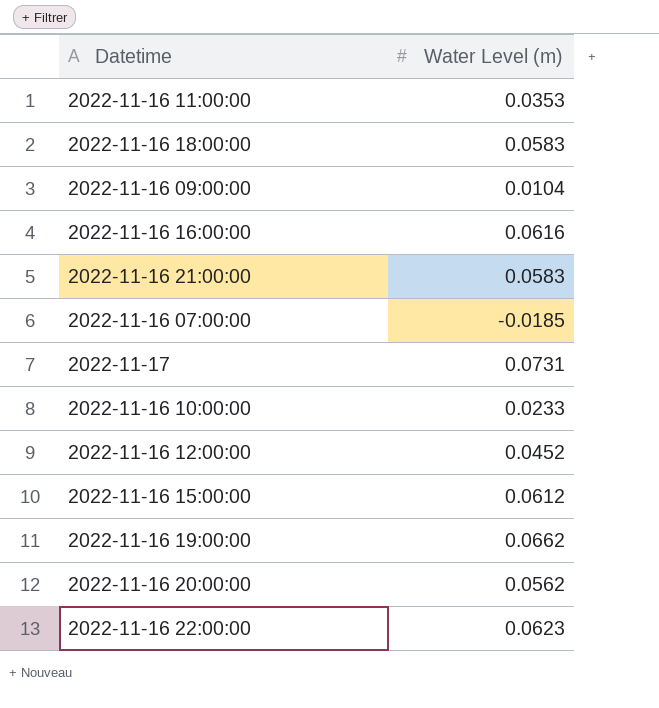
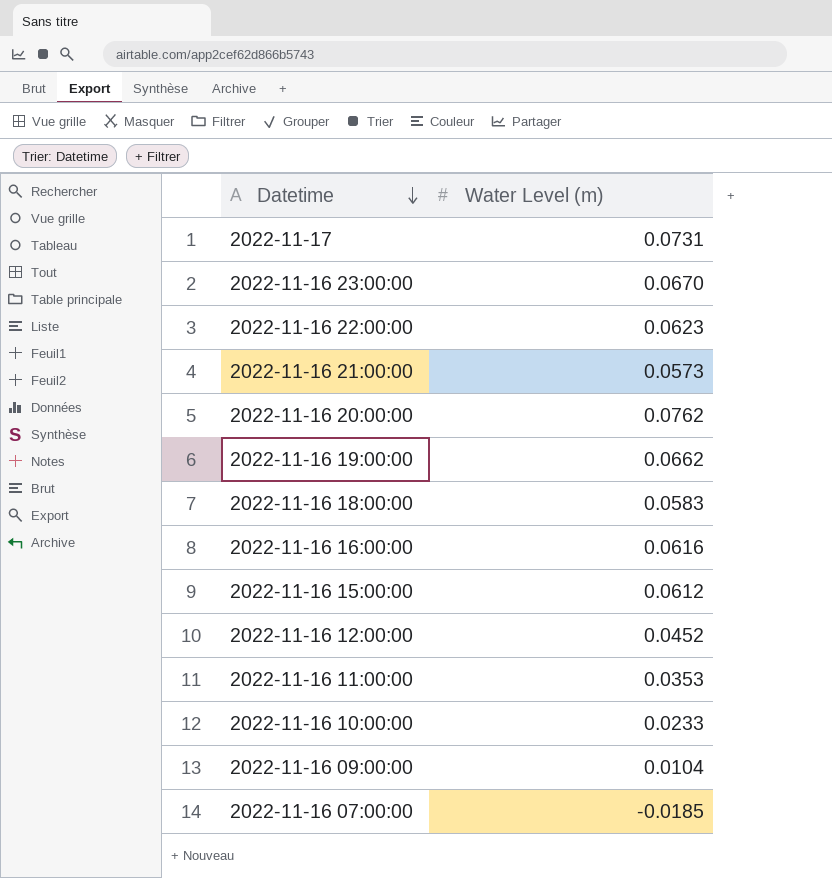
row order: none -> Datetime descending
row 2022-11-16 23:00:00: none -> 0.0670
2022-11-16 21:00:00 | Water Level (m): 0.0583 -> 0.0573
2022-11-16 20:00:00 | Water Level (m): 0.0562 -> 0.0762

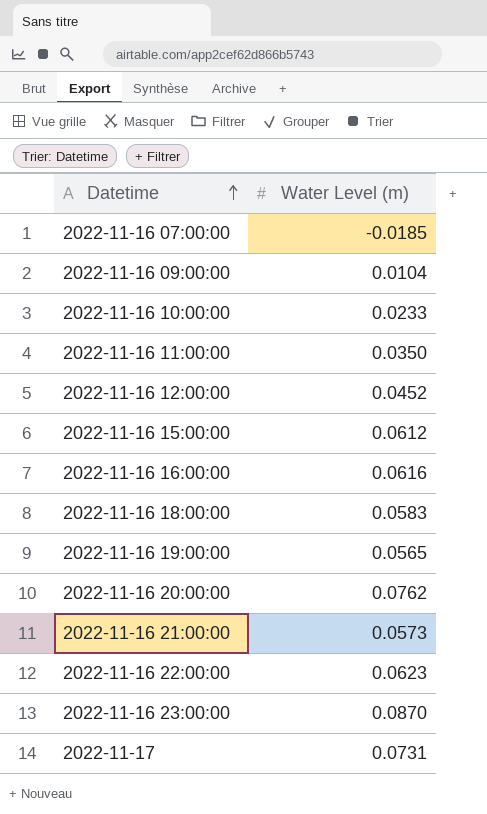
row order: Datetime descending -> Datetime ascending
2022-11-16 11:00:00 | Water Level (m): 0.0353 -> 0.0350
2022-11-16 19:00:00 | Water Level (m): 0.0662 -> 0.0565
2022-11-16 23:00:00 | Water Level (m): 0.0670 -> 0.0870

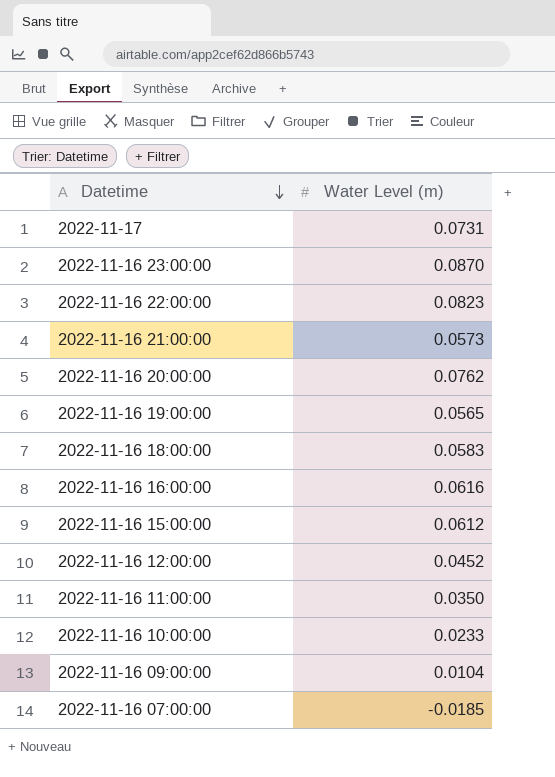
row order: Datetime ascending -> Datetime descending
2022-11-16 22:00:00 | Water Level (m): 0.0623 -> 0.0823

